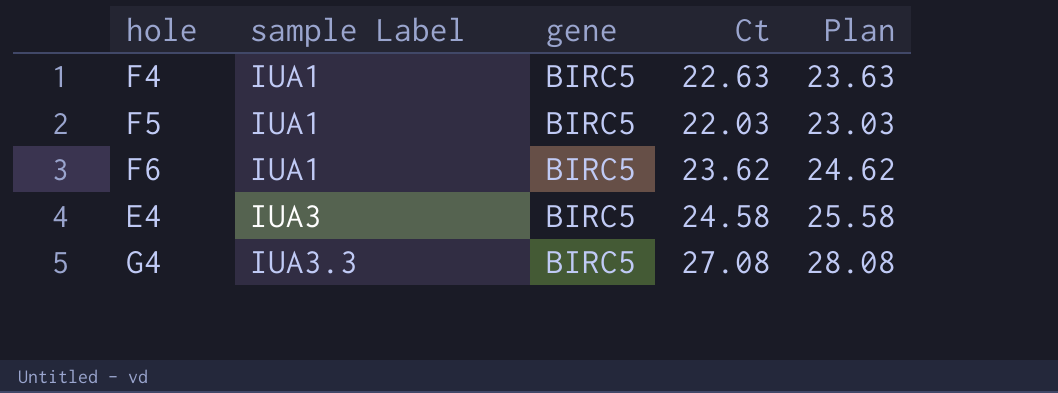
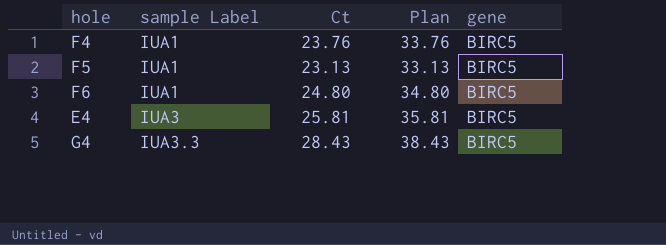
column Plan | formula: [Ct] + 1 -> [Ct] + 10
column gene | position: 3 -> 5
F4 | Ct: 22.63 -> 23.76
F5 | Ct: 22.03 -> 23.13
F6 | Ct: 23.62 -> 24.80
E4 | Ct: 24.58 -> 25.81
G4 | Ct: 27.08 -> 28.43

